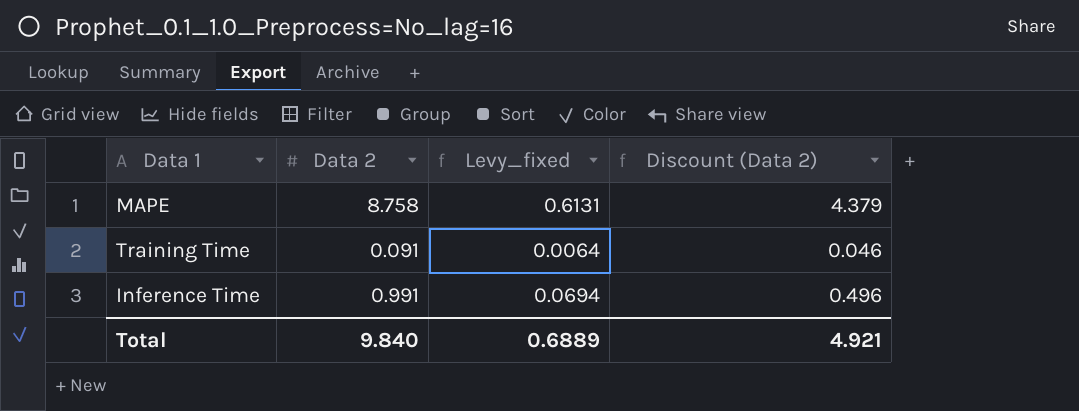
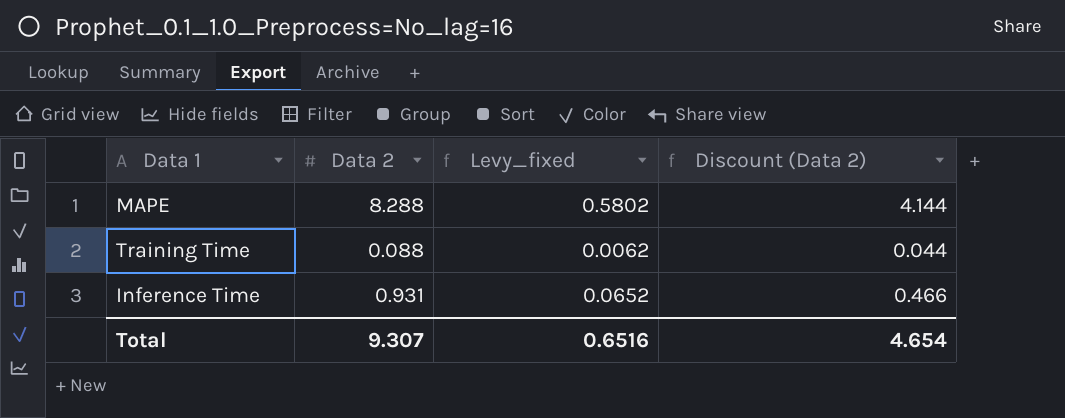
MAPE | Data 2: 8.758 -> 8.288
MAPE | Levy_fixed: 0.6131 -> 0.5802
MAPE | Discount (Data 2): 4.379 -> 4.144
Training Time | Data 2: 0.091 -> 0.088
Training Time | Levy_fixed: 0.0064 -> 0.0062
Training Time | Discount (Data 2): 0.046 -> 0.044
Inference Time | Data 2: 0.991 -> 0.931
Inference Time | Levy_fixed: 0.0694 -> 0.0652
Inference Time | Discount (Data 2): 0.496 -> 0.466
Total | Data 2: 9.840 -> 9.307
Total | Levy_fixed: 0.6889 -> 0.6516
Total | Discount (Data 2): 4.921 -> 4.654

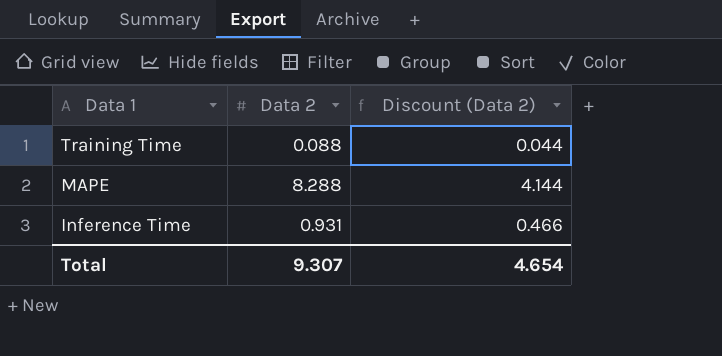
row order: none -> Data 1 descending
column Levy_fixed | formula: [Data 2] * 0.07 -> none

